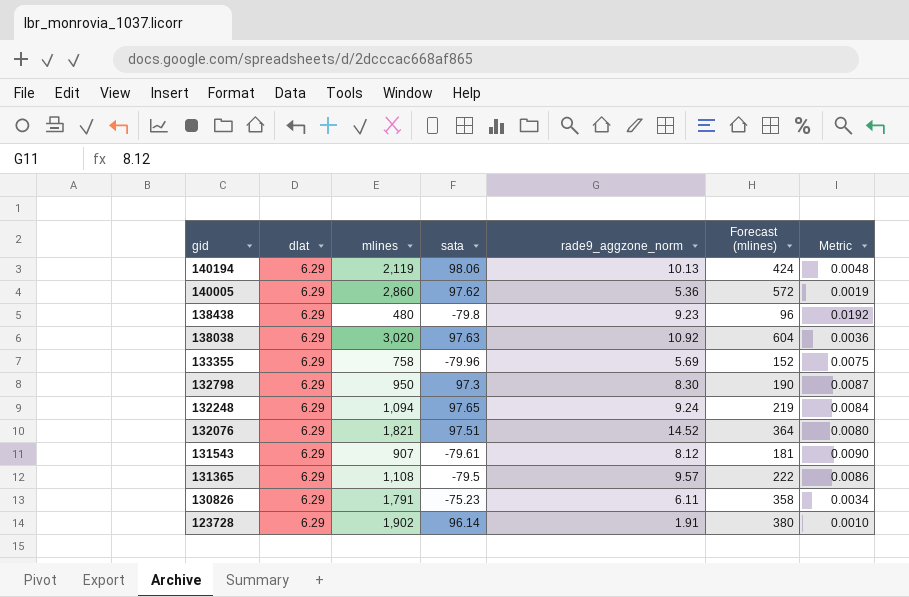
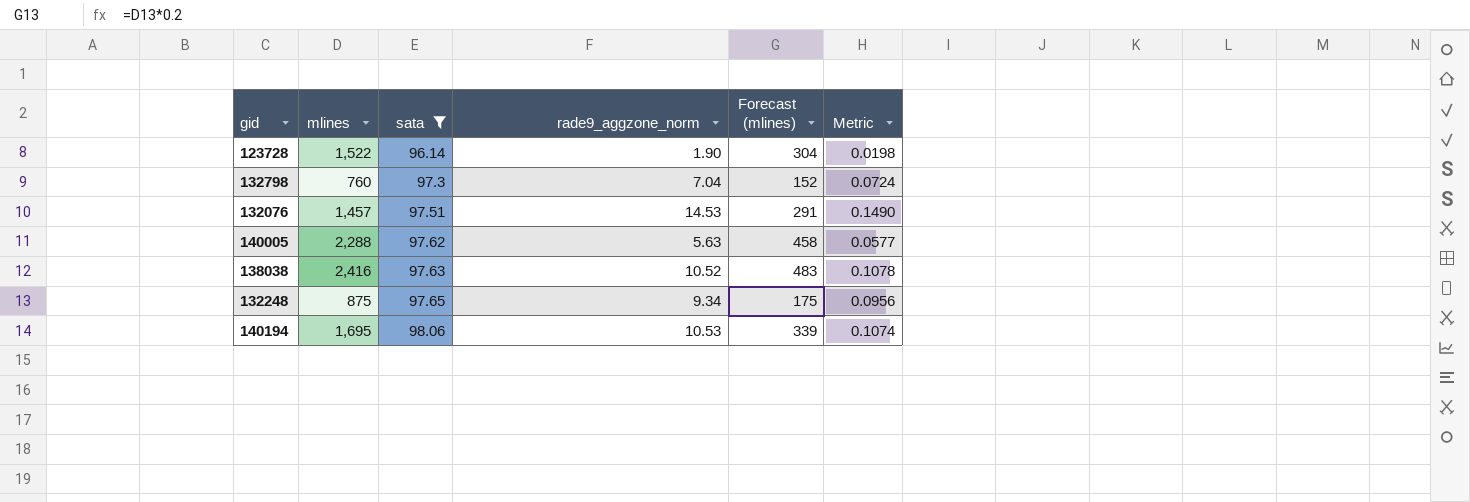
filter: none -> sata >= 96.14
row order: gid descending -> sata ascending
column dlat | position: 2 -> none
column Metric | formula: [rade9_aggzone_norm] / [mlines] -> [rade9_aggzone_norm] / [sata]
123728 | mlines: 1,902 -> 1,522
123728 | rade9_aggzone_norm: 1.91 -> 1.90
123728 | Forecast (mlines): 380 -> 304
132798 | mlines: 950 -> 760
132798 | rade9_aggzone_norm: 8.30 -> 7.04
132798 | Forecast (mlines): 190 -> 152
132076 | mlines: 1,821 -> 1,457
132076 | rade9_aggzone_norm: 14.52 -> 14.53
132076 | Forecast (mlines): 364 -> 291
140005 | mlines: 2,860 -> 2,288
140005 | rade9_aggzone_norm: 5.36 -> 5.63
140005 | Forecast (mlines): 572 -> 458
138038 | mlines: 3,020 -> 2,416
138038 | rade9_aggzone_norm: 10.92 -> 10.52
138038 | Forecast (mlines): 604 -> 483
132248 | mlines: 1,094 -> 875
132248 | rade9_aggzone_norm: 9.24 -> 9.34
132248 | Forecast (mlines): 219 -> 175
140194 | mlines: 2,119 -> 1,695
140194 | rade9_aggzone_norm: 10.13 -> 10.53
140194 | Forecast (mlines): 424 -> 339

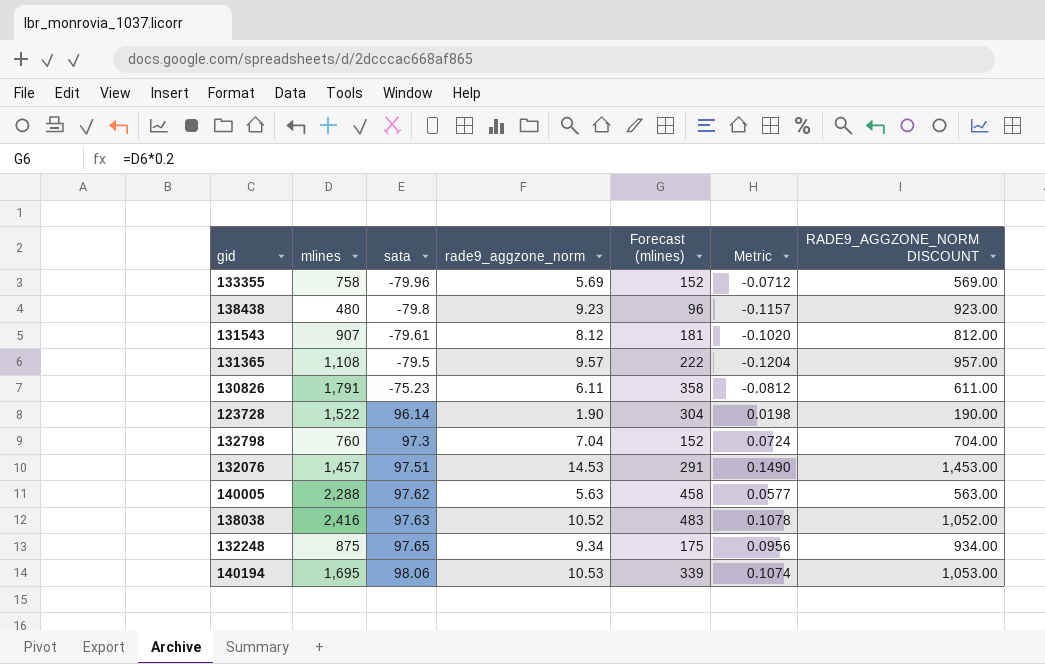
filter: sata >= 96.14 -> none
column RADE9_AGGZONE_NORM DISCOUNT | formula: none -> [rade9_aggzone_norm] * 100

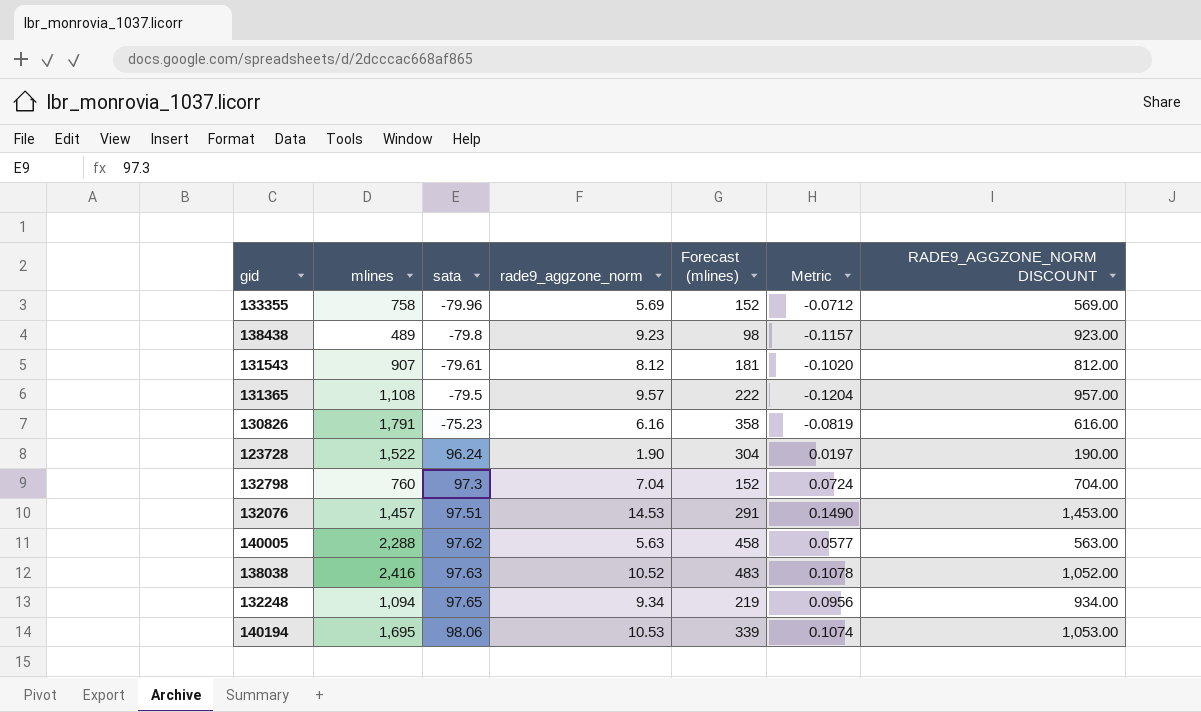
138438 | mlines: 480 -> 489
138438 | Forecast (mlines): 96 -> 98
130826 | rade9_aggzone_norm: 6.11 -> 6.16
130826 | Metric: -0.0812 -> -0.0819
130826 | RADE9_AGGZONE_NORM DISCOUNT: 611.00 -> 616.00
123728 | sata: 96.14 -> 96.24
123728 | Metric: 0.0198 -> 0.0197
132248 | mlines: 875 -> 1,094
132248 | Forecast (mlines): 175 -> 219

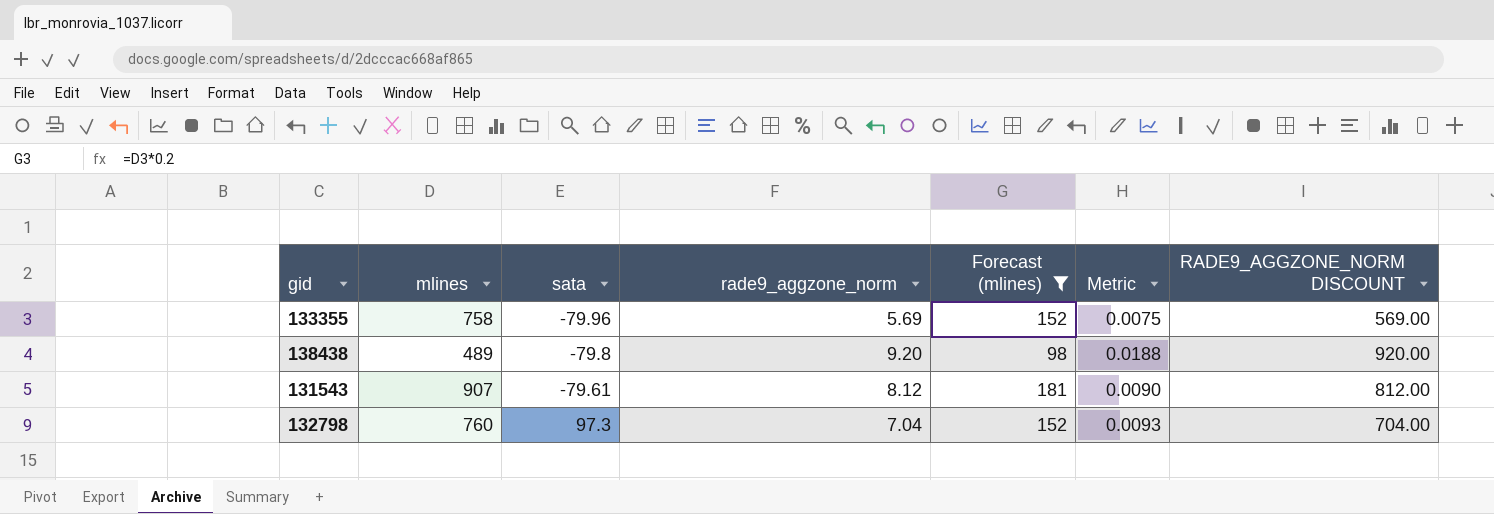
filter: none -> Forecast (mlines) <= 181
column Metric | formula: [rade9_aggzone_norm] / [sata] -> [rade9_aggzone_norm] / [mlines]
138438 | rade9_aggzone_norm: 9.23 -> 9.20
138438 | RADE9_AGGZONE_NORM DISCOUNT: 923.00 -> 920.00

